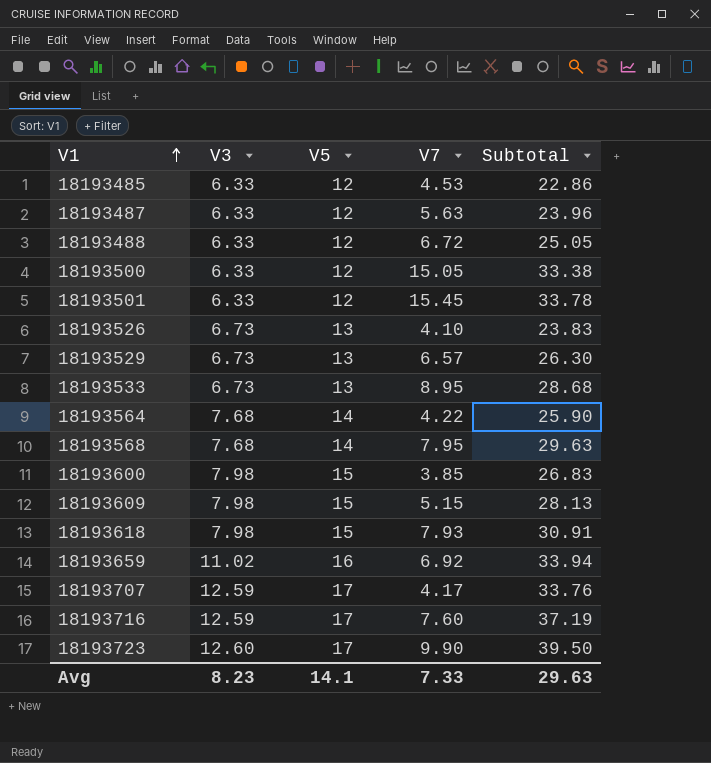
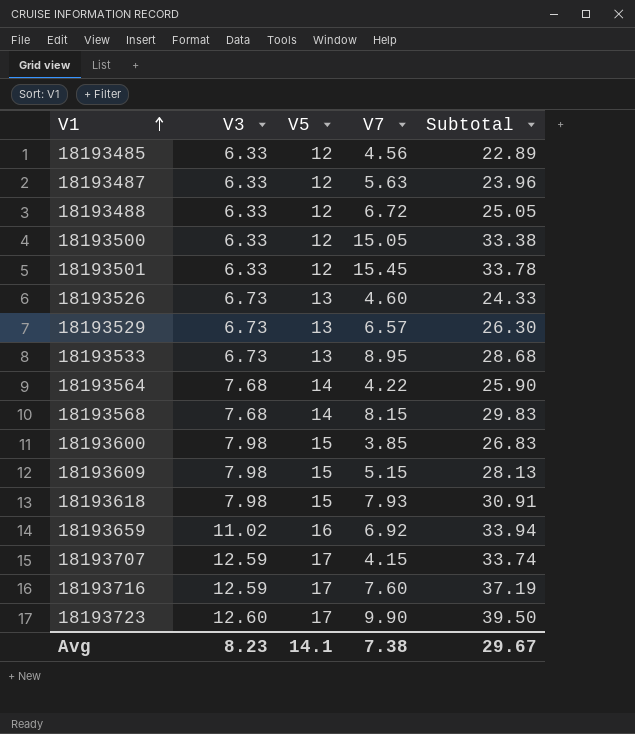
18193485 | V7: 4.53 -> 4.56
18193485 | Subtotal: 22.86 -> 22.89
18193526 | V7: 4.10 -> 4.60
18193526 | Subtotal: 23.83 -> 24.33
18193568 | V7: 7.95 -> 8.15
18193568 | Subtotal: 29.63 -> 29.83
18193707 | V7: 4.17 -> 4.15
18193707 | Subtotal: 33.76 -> 33.74
Avg | V7: 7.33 -> 7.38
Avg | Subtotal: 29.63 -> 29.67

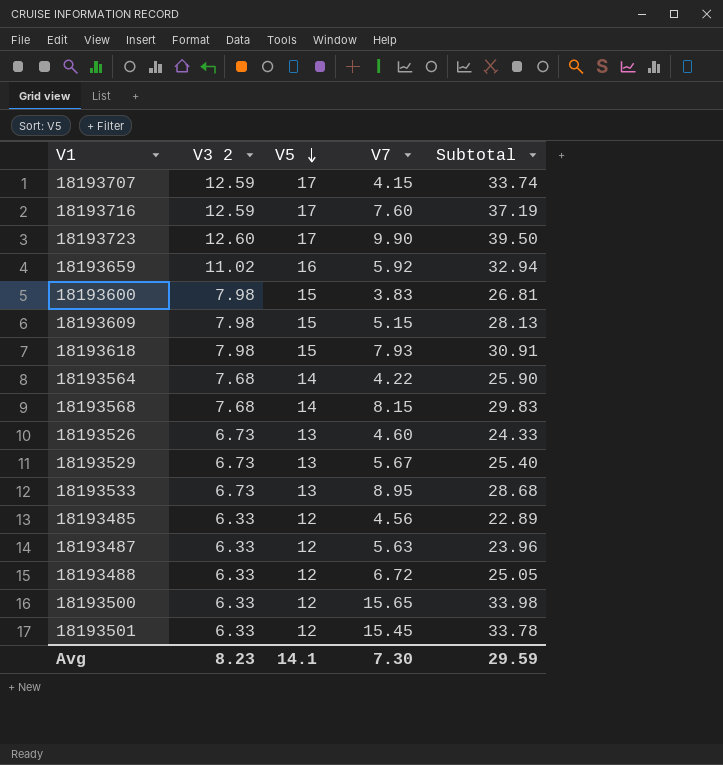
row order: V1 ascending -> V5 descending
column name: V3 -> V3 2
18193659 | V7: 6.92 -> 5.92
18193659 | Subtotal: 33.94 -> 32.94
18193600 | V7: 3.85 -> 3.83
18193600 | Subtotal: 26.83 -> 26.81
18193529 | V7: 6.57 -> 5.67
18193529 | Subtotal: 26.30 -> 25.40
18193500 | V7: 15.05 -> 15.65
18193500 | Subtotal: 33.38 -> 33.98
Avg | V7: 7.38 -> 7.30
Avg | Subtotal: 29.67 -> 29.59

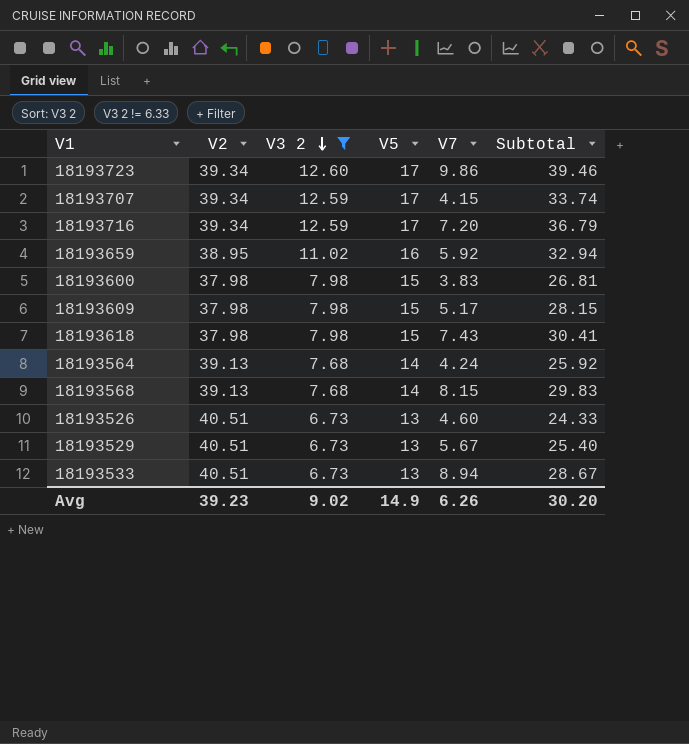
filter: none -> V3 2 != 6.33
row order: V5 descending -> V3 2 descending
column V2 | position: none -> 2
18193723 | V7: 9.90 -> 9.86
18193723 | Subtotal: 39.50 -> 39.46
18193716 | V7: 7.60 -> 7.20
18193716 | Subtotal: 37.19 -> 36.79
18193609 | V7: 5.15 -> 5.17
18193609 | Subtotal: 28.13 -> 28.15
18193618 | V7: 7.93 -> 7.43
18193618 | Subtotal: 30.91 -> 30.41
18193564 | V7: 4.22 -> 4.24
18193564 | Subtotal: 25.90 -> 25.92
18193533 | V7: 8.95 -> 8.94
18193533 | Subtotal: 28.68 -> 28.67
Avg | V3 2: 8.23 -> 9.02
Avg | V5: 14.1 -> 14.9
Avg | V7: 7.30 -> 6.26
Avg | Subtotal: 29.59 -> 30.20

